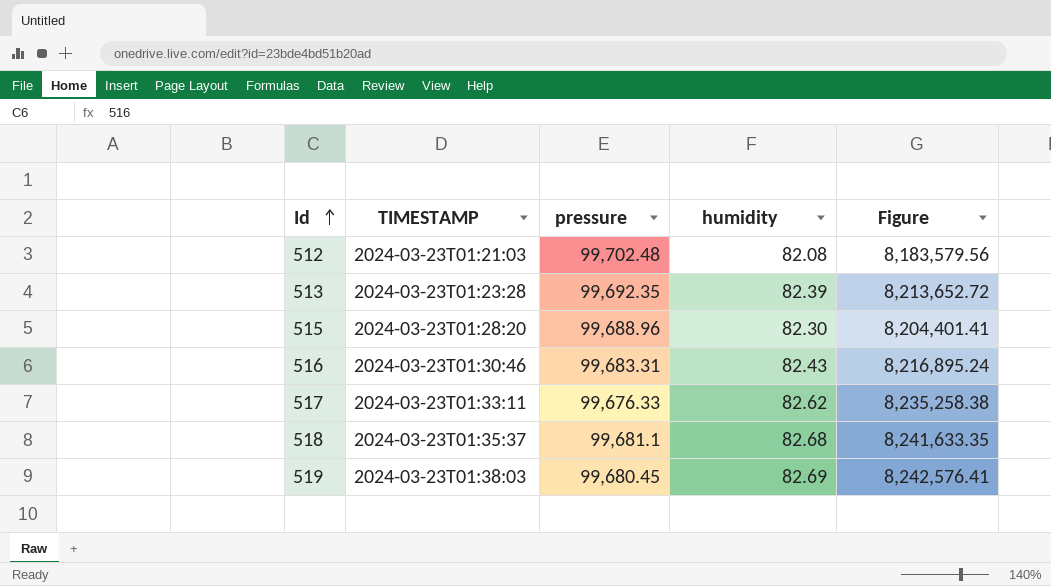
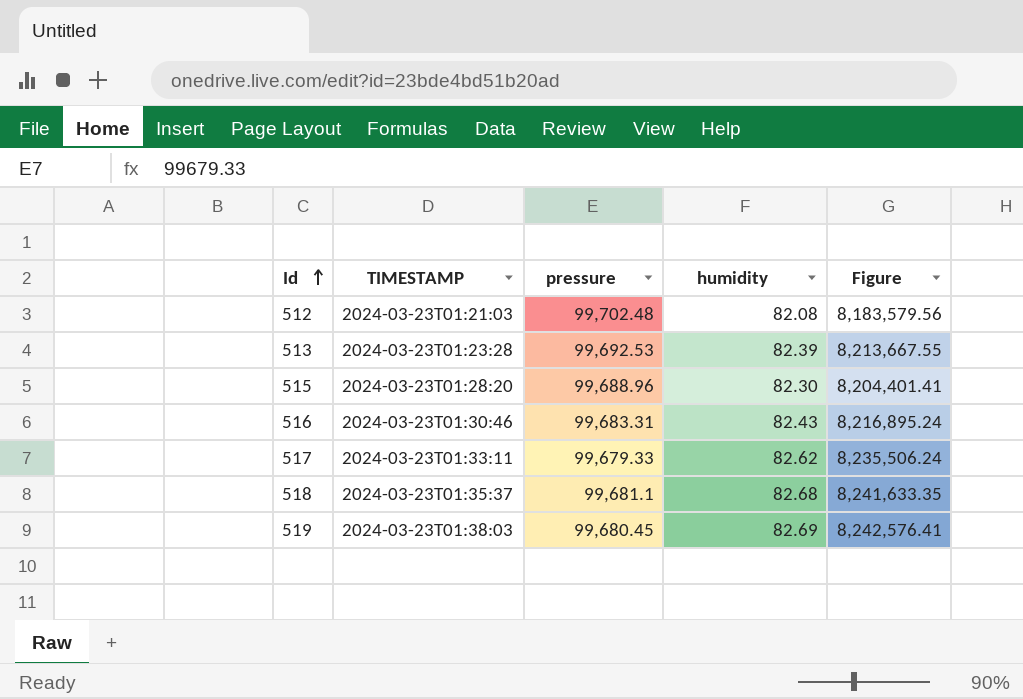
513 | pressure: 99,692.35 -> 99,692.53
513 | Figure: 8,213,652.72 -> 8,213,667.55
517 | pressure: 99,676.33 -> 99,679.33
517 | Figure: 8,235,258.38 -> 8,235,506.24

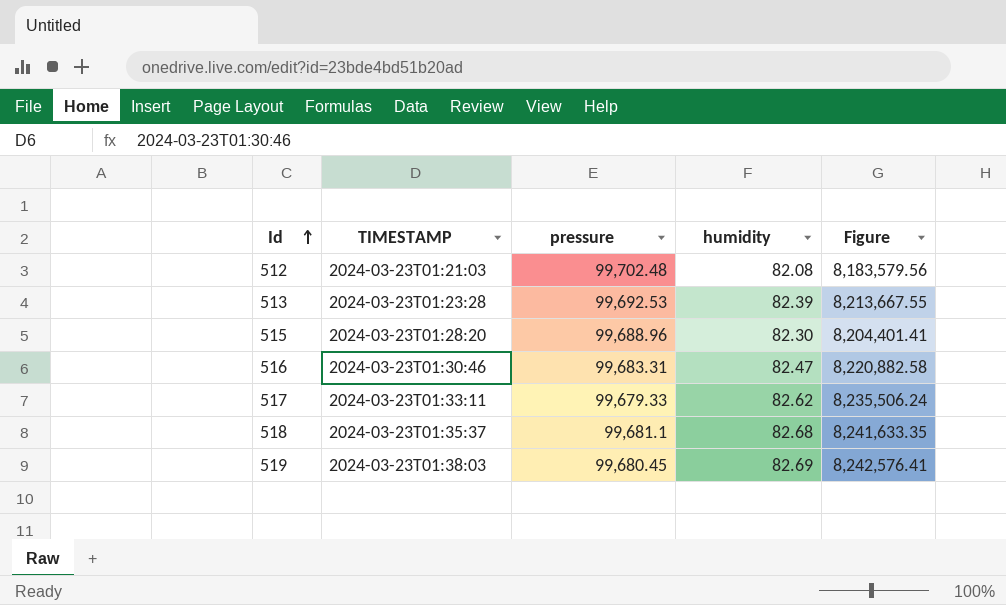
516 | humidity: 82.43 -> 82.47
516 | Figure: 8,216,895.24 -> 8,220,882.58

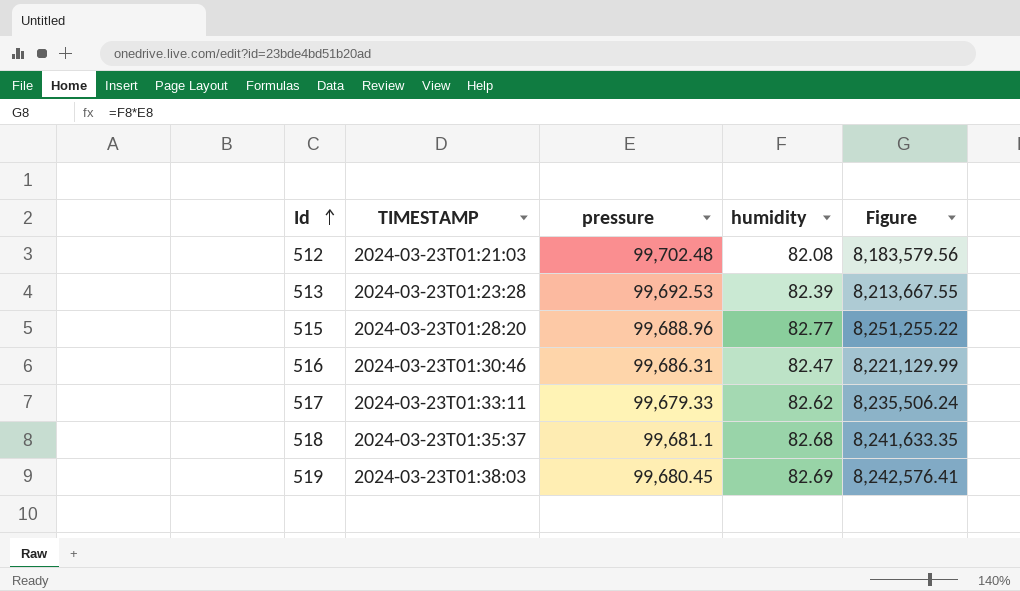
515 | humidity: 82.30 -> 82.77
515 | Figure: 8,204,401.41 -> 8,251,255.22
516 | pressure: 99,683.31 -> 99,686.31
516 | Figure: 8,220,882.58 -> 8,221,129.99

